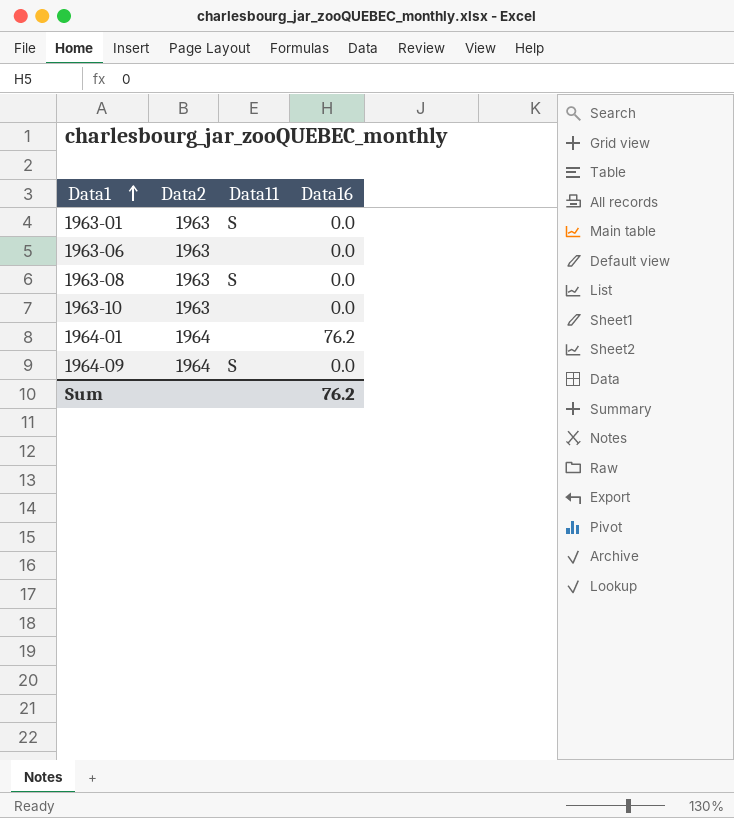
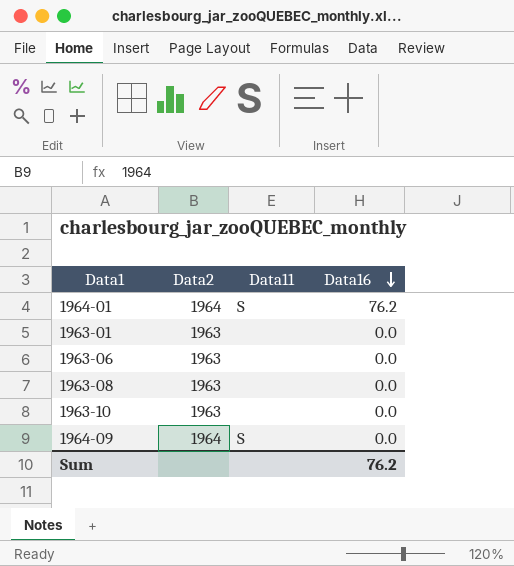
row order: Data1 ascending -> Data16 descending
1964-01 | Data11: none -> S
1963-01 | Data11: S -> none
1963-08 | Data11: S -> none

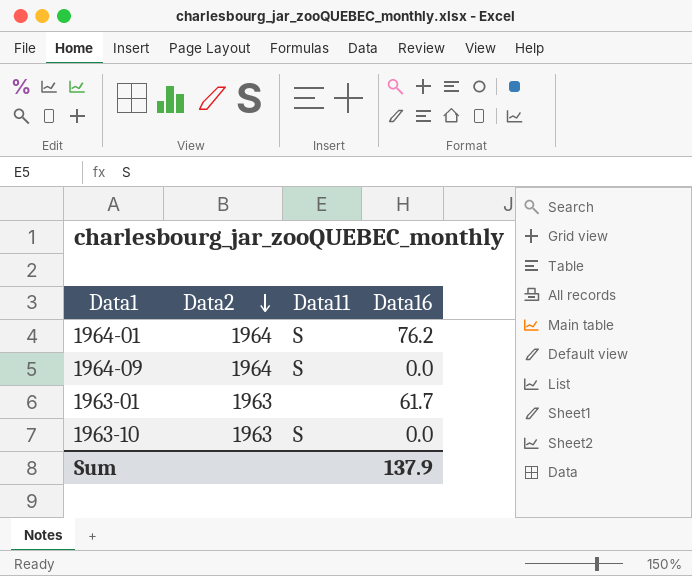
row order: Data16 descending -> Data2 descending
row 1963-06: 1963 | none | 0.0 -> none
row 1963-08: 1963 | none | 0.0 -> none
1963-01 | Data16: 0.0 -> 61.7
1963-10 | Data11: none -> S
Sum | Data16: 76.2 -> 137.9

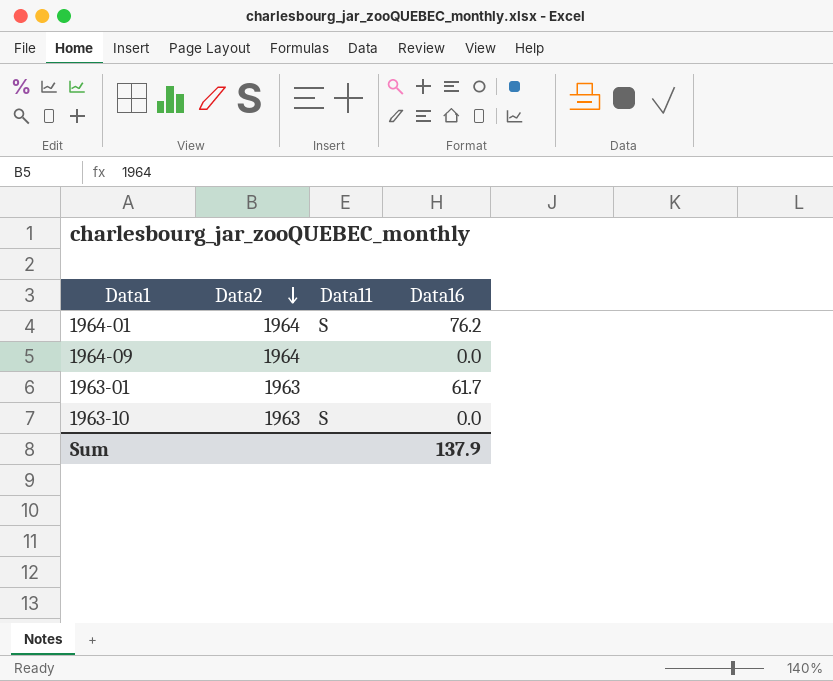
1964-09 | Data11: S -> none

